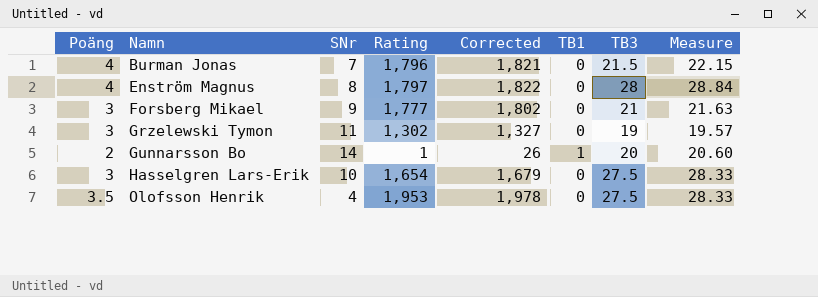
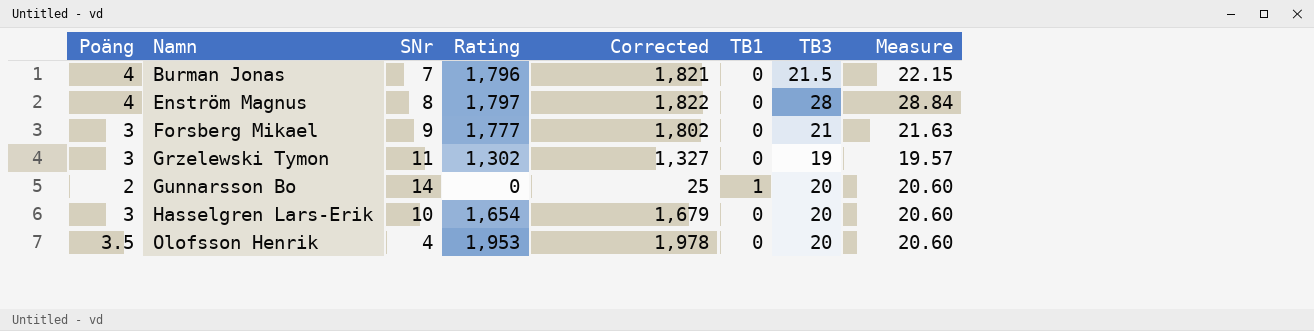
Gunnarsson Bo | Rating: 1 -> 0
Gunnarsson Bo | Corrected: 26 -> 25
Hasselgren Lars-Erik | TB3: 27.5 -> 20
Hasselgren Lars-Erik | Measure: 28.33 -> 20.60
Olofsson Henrik | TB3: 27.5 -> 20
Olofsson Henrik | Measure: 28.33 -> 20.60

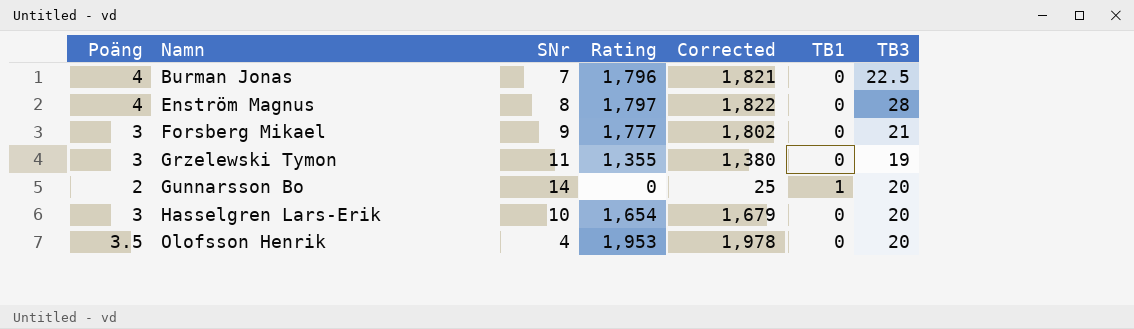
column Measure | formula: [TB3] * 1.03 -> none
Burman Jonas | TB3: 21.5 -> 22.5
Grzelewski Tymon | Rating: 1,302 -> 1,355
Grzelewski Tymon | Corrected: 1,327 -> 1,380

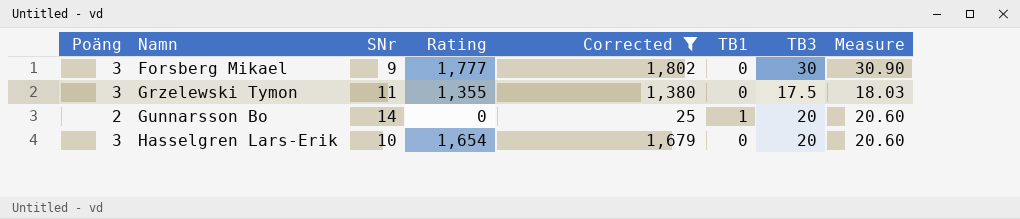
filter: none -> Corrected <= 1,802
column Measure | formula: none -> [TB3] * 1.03
Forsberg Mikael | TB3: 21 -> 30
Grzelewski Tymon | TB3: 19 -> 17.5

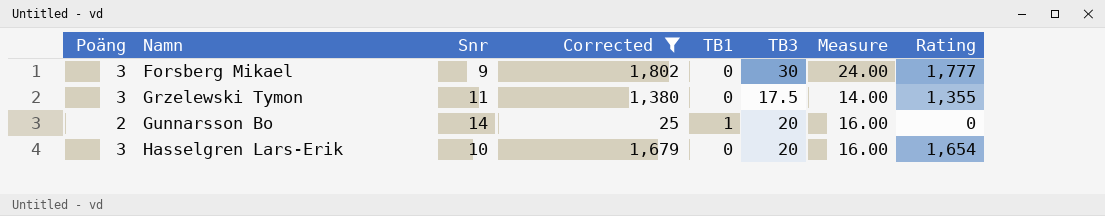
column name: SNr -> Snr
column Measure | formula: [TB3] * 1.03 -> [TB3] * 0.8
column Rating | position: 4 -> 8

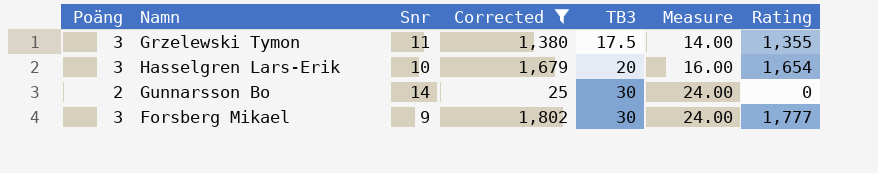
row order: Namn ascending -> TB3 ascending
column TB1 | position: 5 -> none
Gunnarsson Bo | TB3: 20 -> 30
Gunnarsson Bo | Measure: 16.00 -> 24.00

